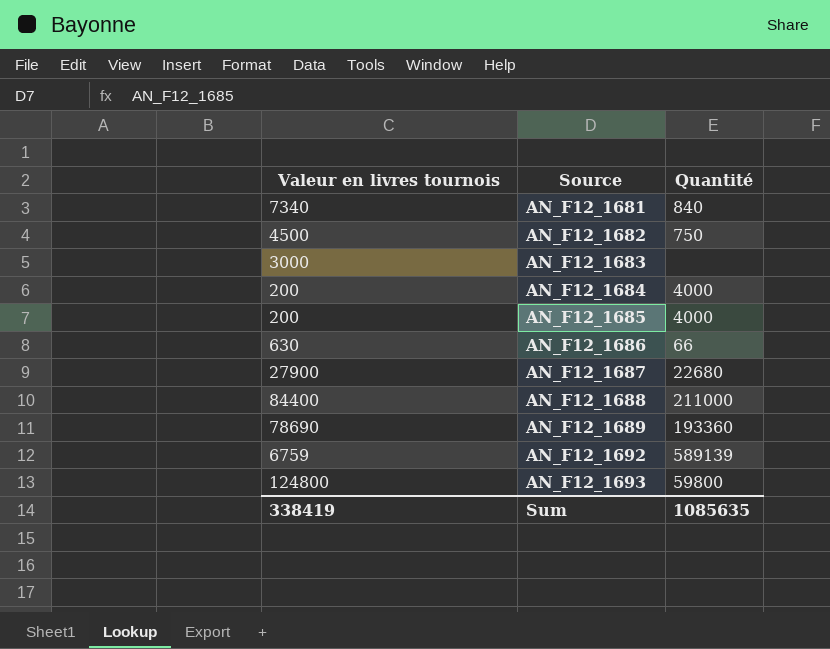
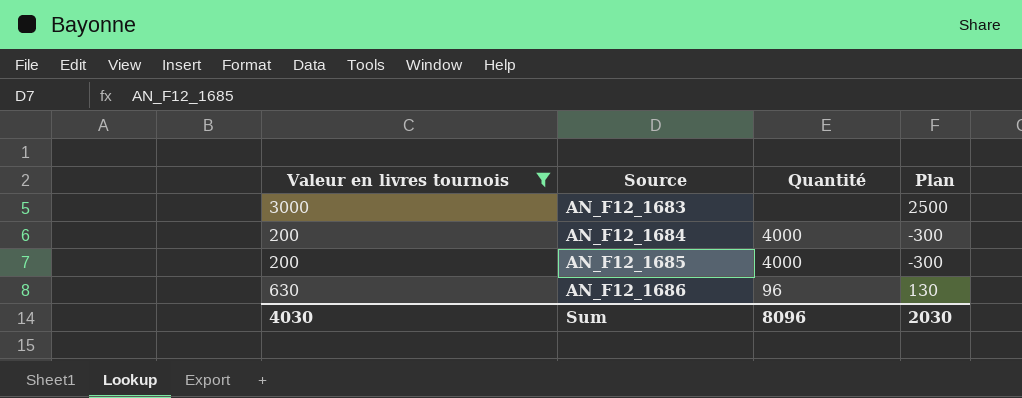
filter: none -> Valeur en livres tournois <= 3000
column Plan | formula: none -> [Valeur en livres tournois] - 500
AN_F12_1686 | Quantité: 66 -> 96
Sum | Valeur en livres tournois: 338419 -> 4030
Sum | Quantité: 1085635 -> 8096

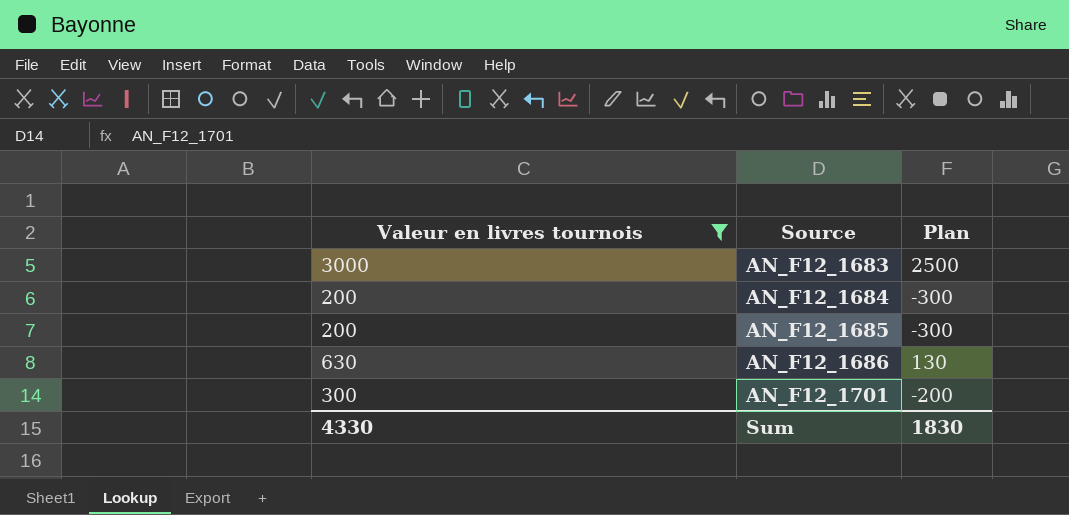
column Quantité | position: 3 -> none
row AN_F12_1701: none -> 300 | -200
Sum | Valeur en livres tournois: 4030 -> 4330
Sum | Plan: 2030 -> 1830

